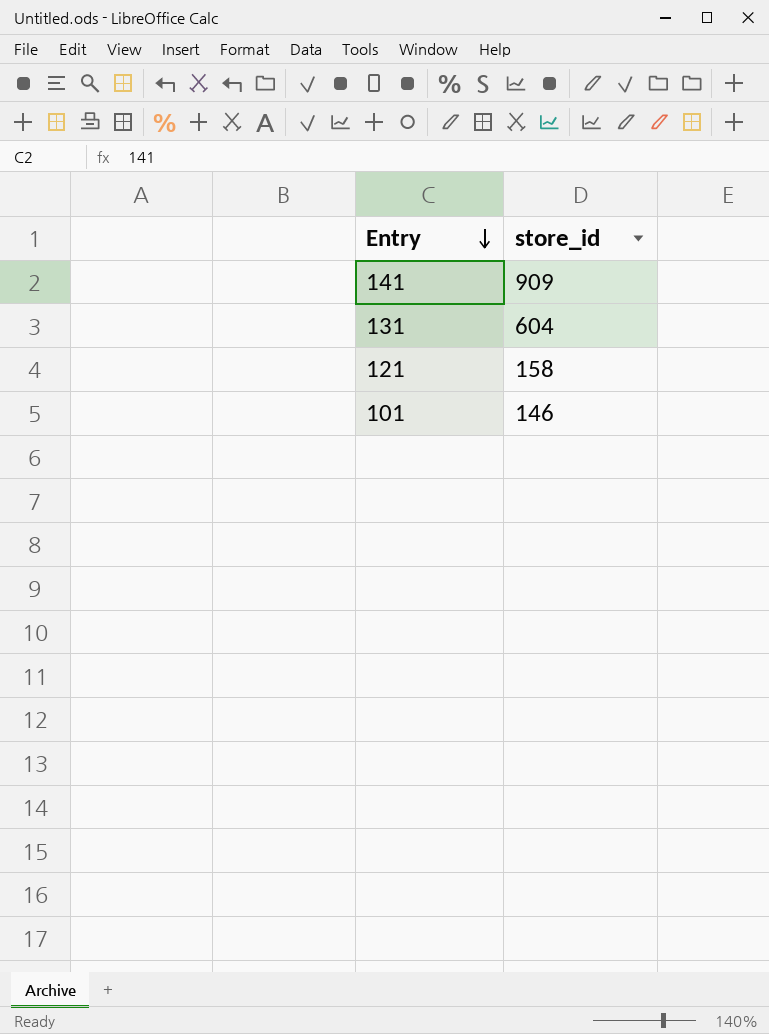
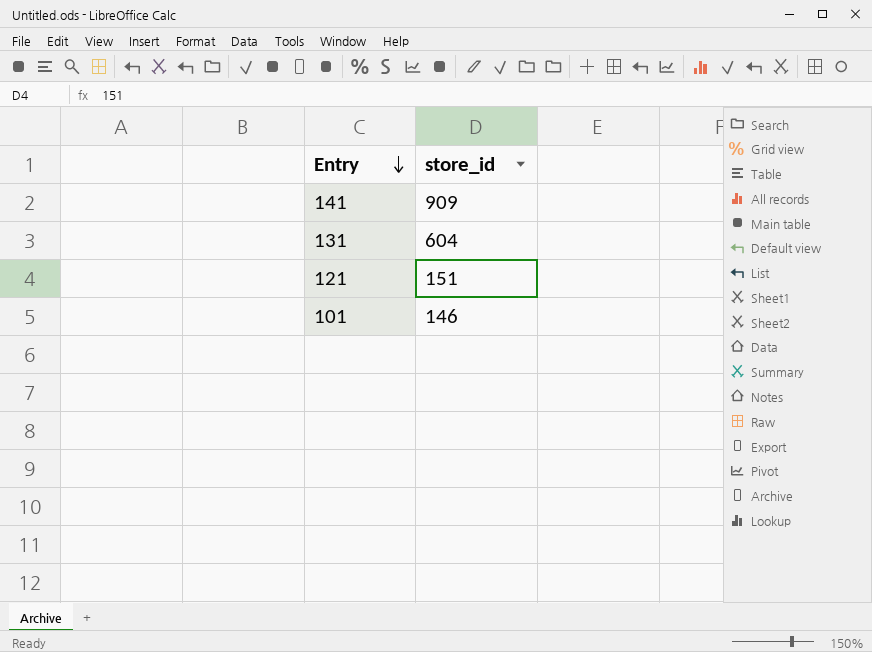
121 | store_id: 158 -> 151

